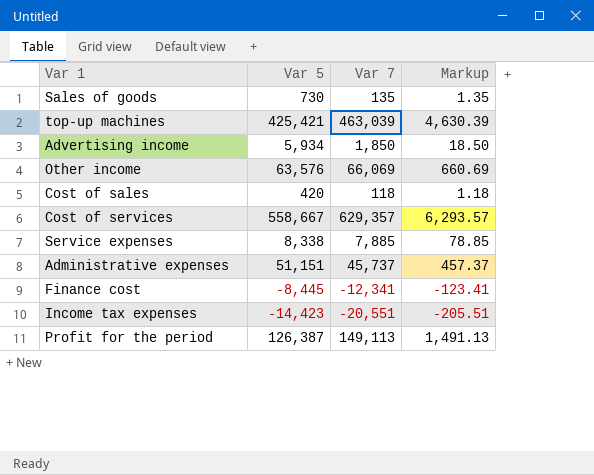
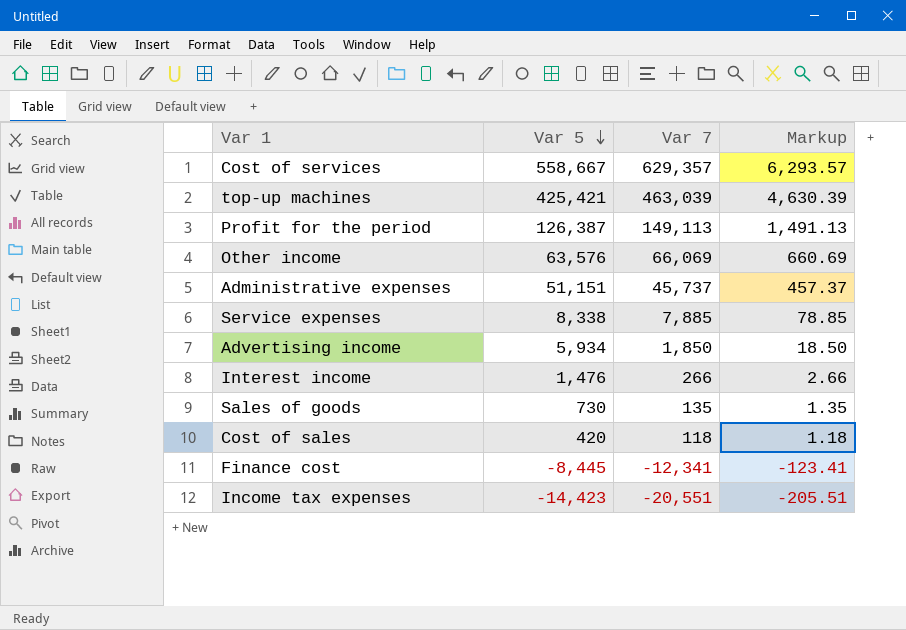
row order: none -> Var 5 descending
row Interest income: none -> 1,476 | 266 | 2.66

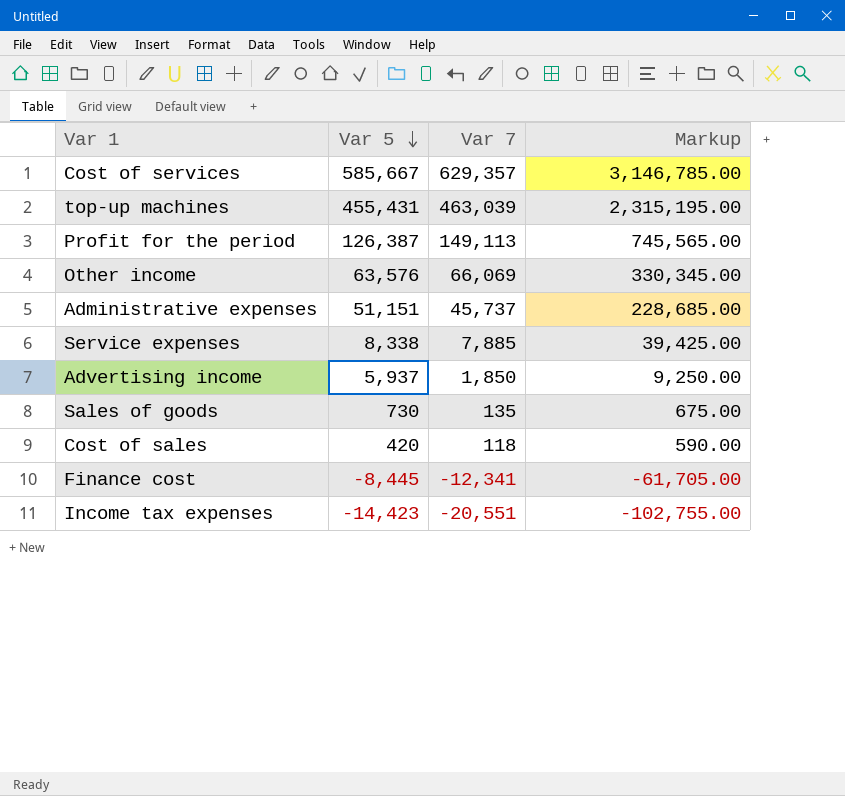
column Markup | formula: [Var 7] * 0.01 -> [Var 7] * 5
row Interest income: 1,476 | 266 | 2.66 -> none
Cost of services | Var 5: 558,667 -> 585,667
top-up machines | Var 5: 425,421 -> 455,431
Advertising income | Var 5: 5,934 -> 5,937

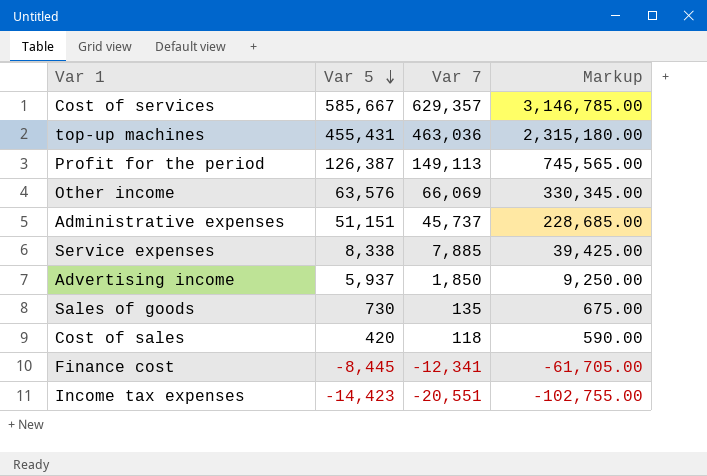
top-up machines | Var 7: 463,039 -> 463,036
top-up machines | Markup: 2,315,195.00 -> 2,315,180.00

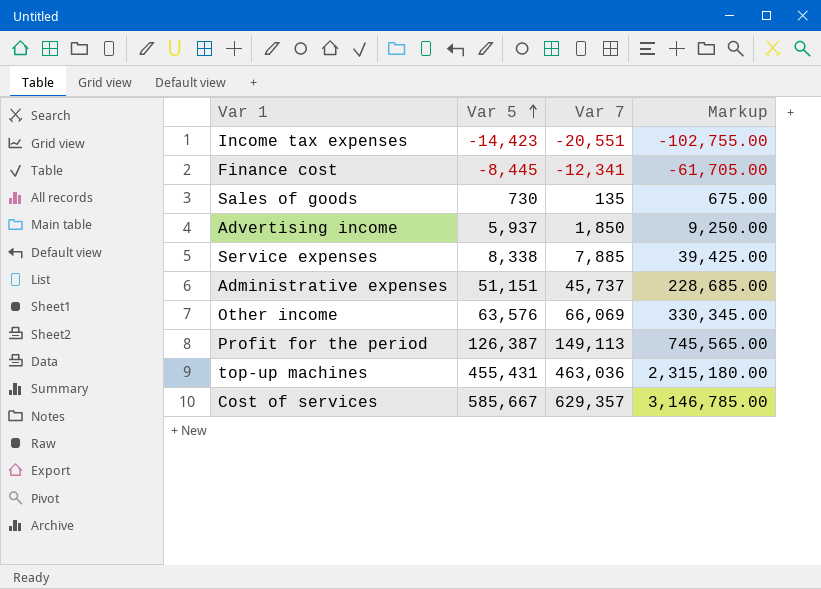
row order: Var 5 descending -> Var 5 ascending
row Cost of sales: 420 | 118 | 590.00 -> none

